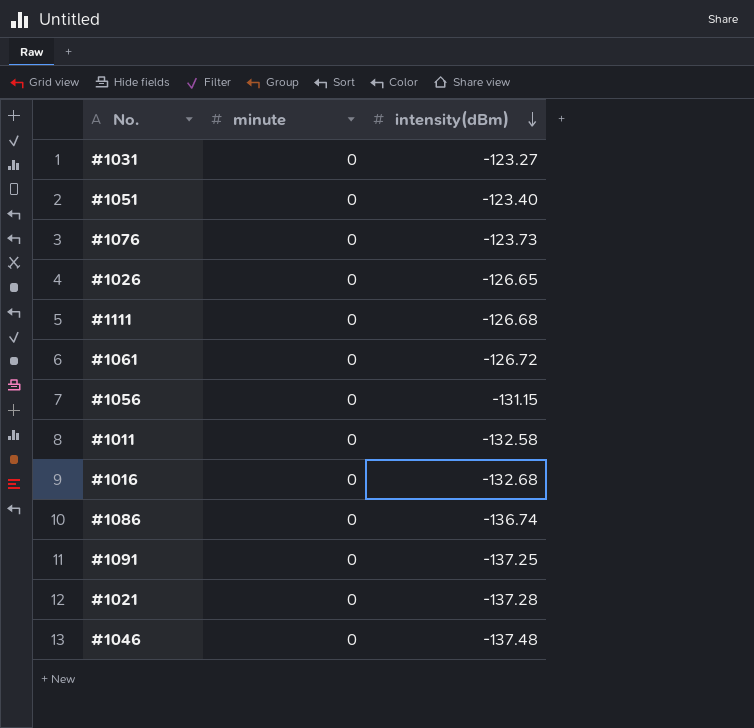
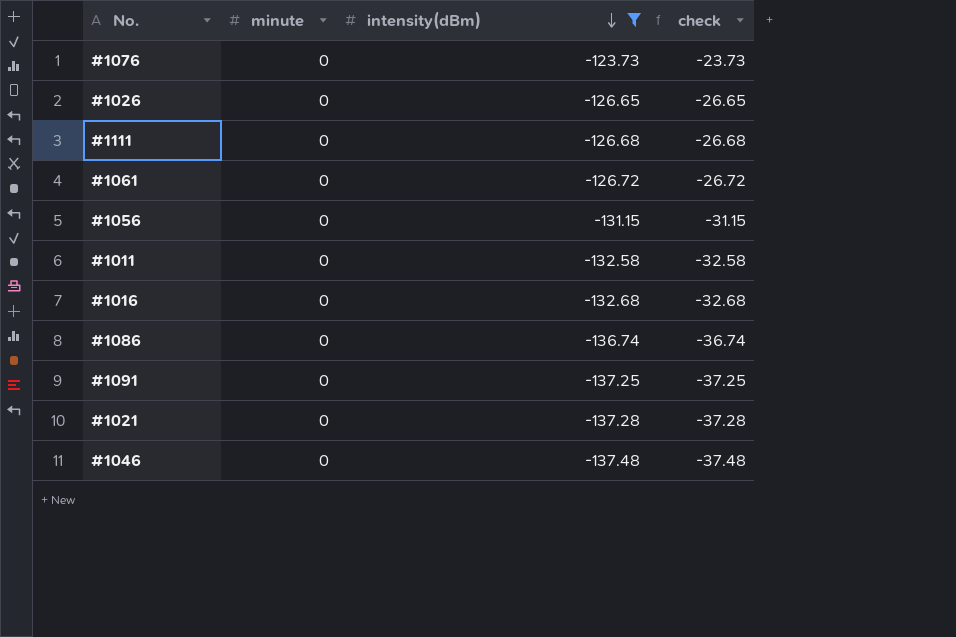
filter: none -> intensity(dBm) <= -123.73
column check | formula: none -> [intensity(dBm)] + 100

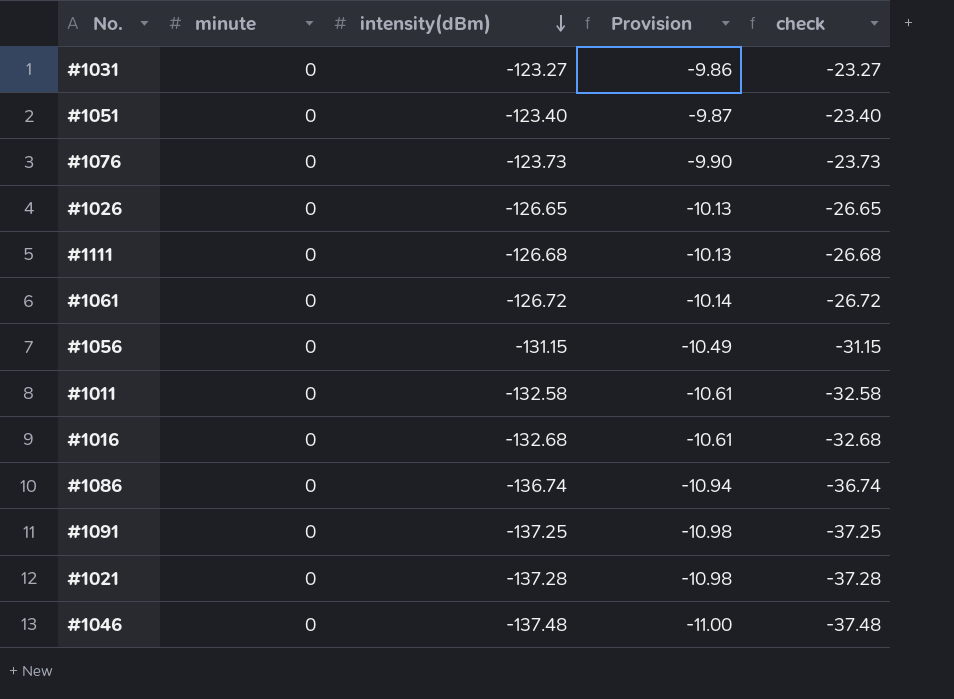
filter: intensity(dBm) <= -123.73 -> none
column Provision | formula: none -> [intensity(dBm)] * 0.08

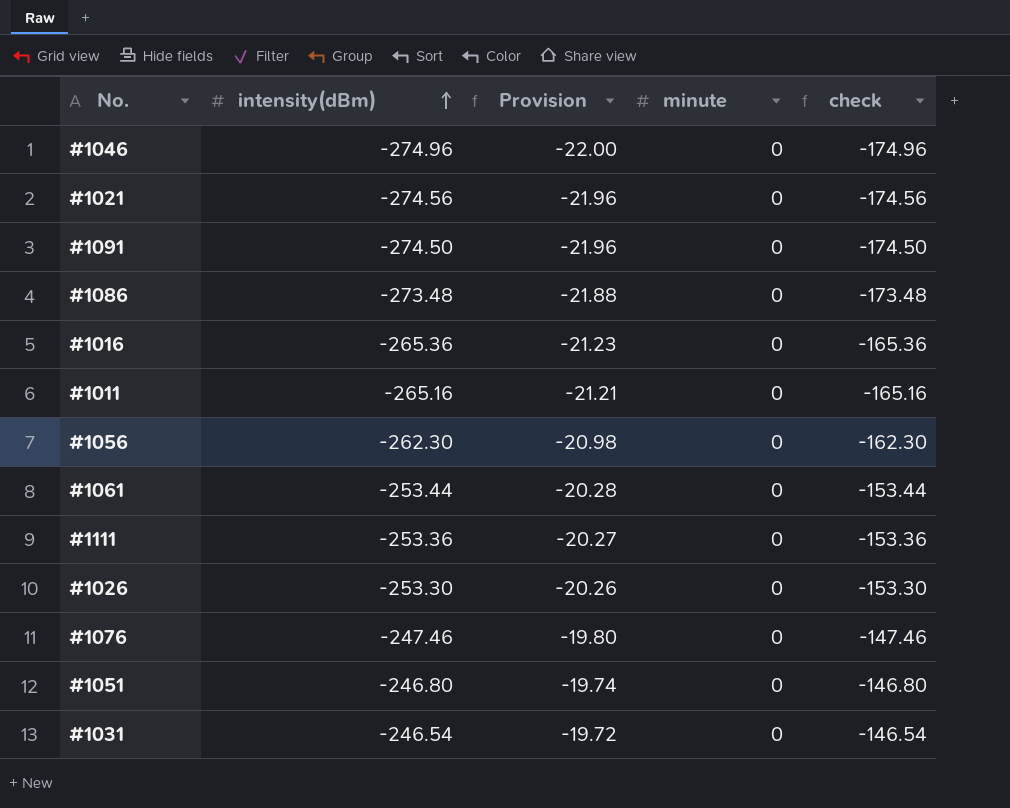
row order: intensity(dBm) descending -> intensity(dBm) ascending
column minute | position: 2 -> 4
#1046 | intensity(dBm): -137.48 -> -274.96
#1046 | Provision: -11.00 -> -22.00
#1046 | check: -37.48 -> -174.96
#1021 | intensity(dBm): -137.28 -> -274.56
#1021 | Provision: -10.98 -> -21.96
#1021 | check: -37.28 -> -174.56
#1091 | intensity(dBm): -137.25 -> -274.50
#1091 | Provision: -10.98 -> -21.96
#1091 | check: -37.25 -> -174.50
#1086 | intensity(dBm): -136.74 -> -273.48
#1086 | Provision: -10.94 -> -21.88
#1086 | check: -36.74 -> -173.48
#1016 | intensity(dBm): -132.68 -> -265.36
#1016 | Provision: -10.61 -> -21.23
#1016 | check: -32.68 -> -165.36
#1011 | intensity(dBm): -132.58 -> -265.16
#1011 | Provision: -10.61 -> -21.21
#1011 | check: -32.58 -> -165.16
#1056 | intensity(dBm): -131.15 -> -262.30
#1056 | Provision: -10.49 -> -20.98
#1056 | check: -31.15 -> -162.30
#1061 | intensity(dBm): -126.72 -> -253.44
#1061 | Provision: -10.14 -> -20.28
#1061 | check: -26.72 -> -153.44
#1111 | intensity(dBm): -126.68 -> -253.36
#1111 | Provision: -10.13 -> -20.27
#1111 | check: -26.68 -> -153.36
#1026 | intensity(dBm): -126.65 -> -253.30
#1026 | Provision: -10.13 -> -20.26
#1026 | check: -26.65 -> -153.30
#1076 | intensity(dBm): -123.73 -> -247.46
#1076 | Provision: -9.90 -> -19.80
#1076 | check: -23.73 -> -147.46
#1051 | intensity(dBm): -123.40 -> -246.80
#1051 | Provision: -9.87 -> -19.74
#1051 | check: -23.40 -> -146.80
#1031 | intensity(dBm): -123.27 -> -246.54
#1031 | Provision: -9.86 -> -19.72
#1031 | check: -23.27 -> -146.54

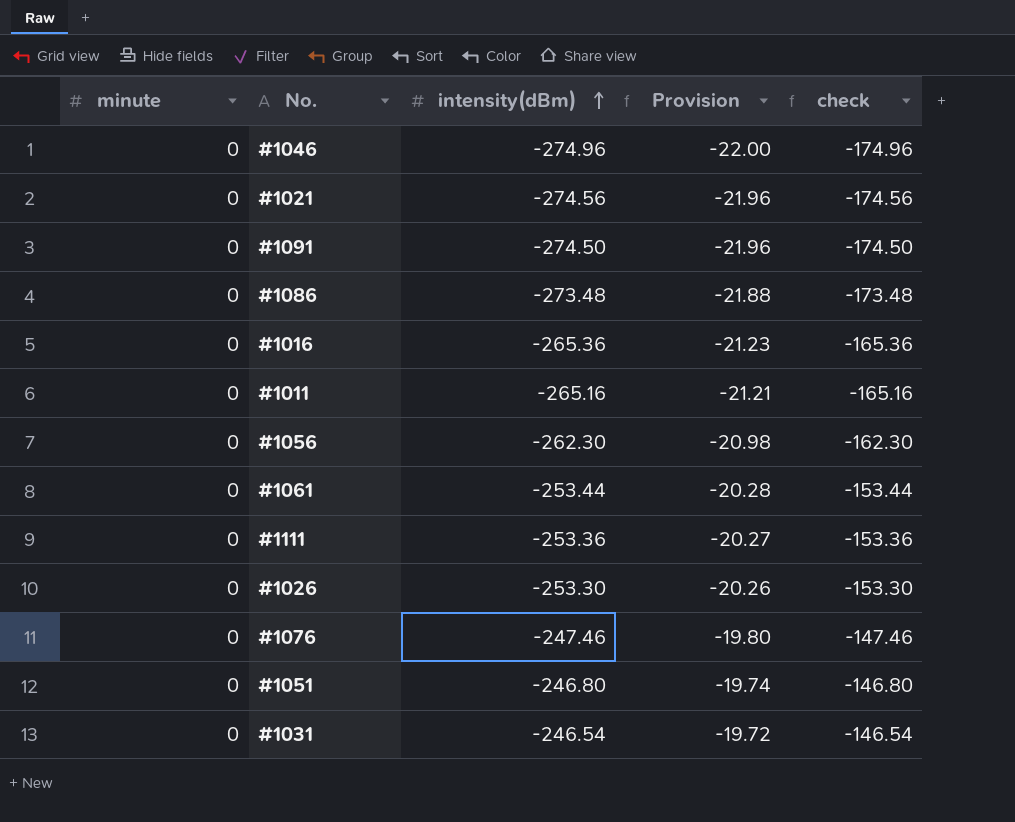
column minute | position: 4 -> 1

